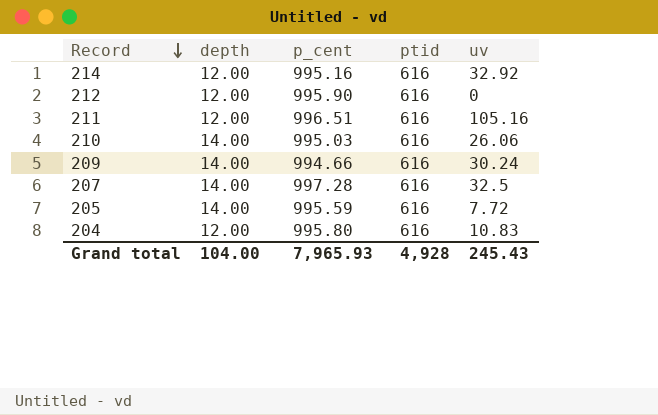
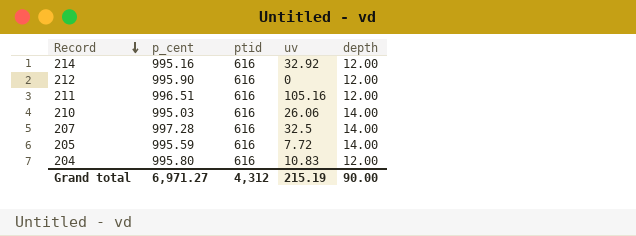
column depth | position: 2 -> 5
row 209: 14.00 | 994.66 | 616 | 30.24 -> none
Grand total | p_cent: 7,965.93 -> 6,971.27
Grand total | ptid: 4,928 -> 4,312
Grand total | uv: 245.43 -> 215.19
Grand total | depth: 104.00 -> 90.00

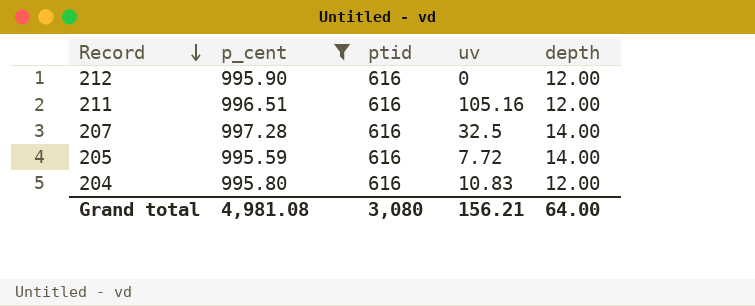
filter: none -> p_cent >= 995.59
Grand total | p_cent: 6,971.27 -> 4,981.08
Grand total | ptid: 4,312 -> 3,080
Grand total | uv: 215.19 -> 156.21
Grand total | depth: 90.00 -> 64.00

